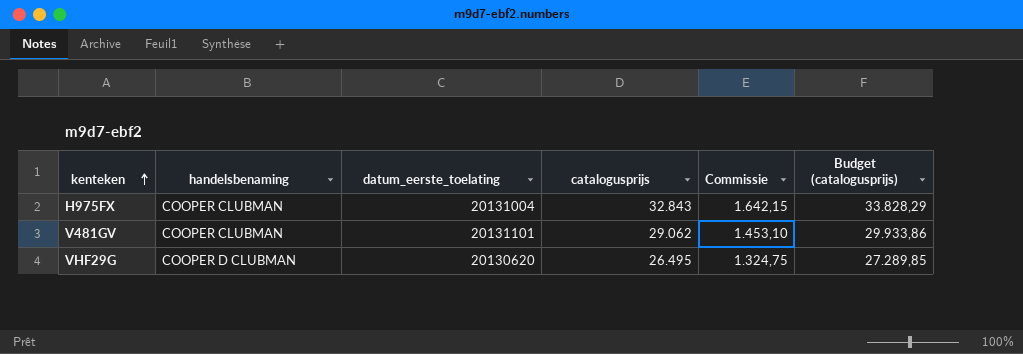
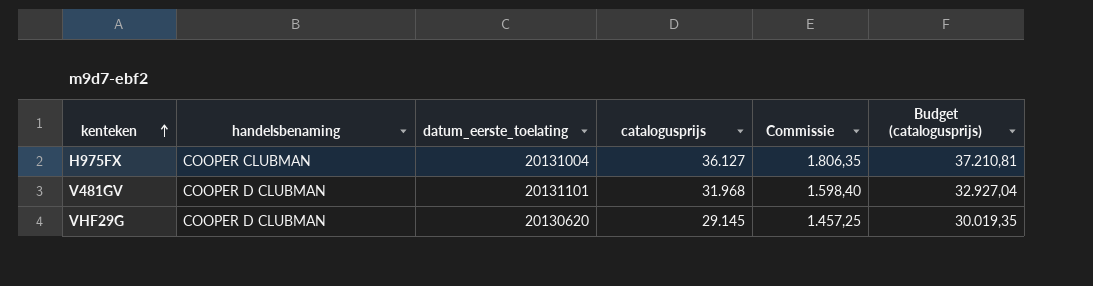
H975FX | catalogusprijs: 32.843 -> 36.127
H975FX | Commissie: 1.642,15 -> 1.806,35
H975FX | Budget (catalogusprijs): 33.828,29 -> 37.210,81
V481GV | handelsbenaming: COOPER CLUBMAN -> COOPER D CLUBMAN
V481GV | catalogusprijs: 29.062 -> 31.968
V481GV | Commissie: 1.453,10 -> 1.598,40
V481GV | Budget (catalogusprijs): 29.933,86 -> 32.927,04
VHF29G | catalogusprijs: 26.495 -> 29.145
VHF29G | Commissie: 1.324,75 -> 1.457,25
VHF29G | Budget (catalogusprijs): 27.289,85 -> 30.019,35

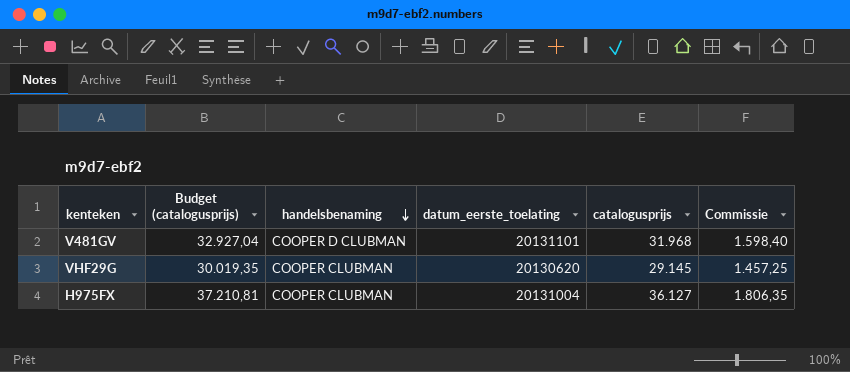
row order: kenteken ascending -> handelsbenaming descending
column Budget (catalogusprijs) | position: 6 -> 2
VHF29G | handelsbenaming: COOPER D CLUBMAN -> COOPER CLUBMAN

